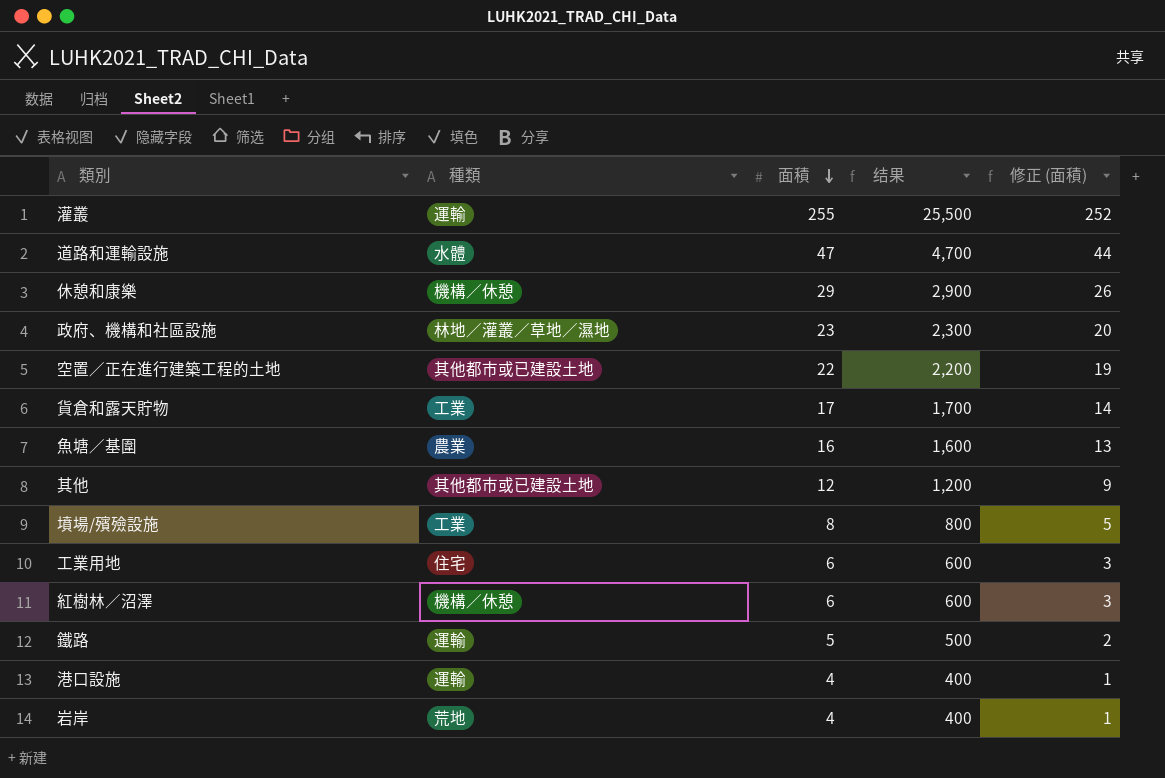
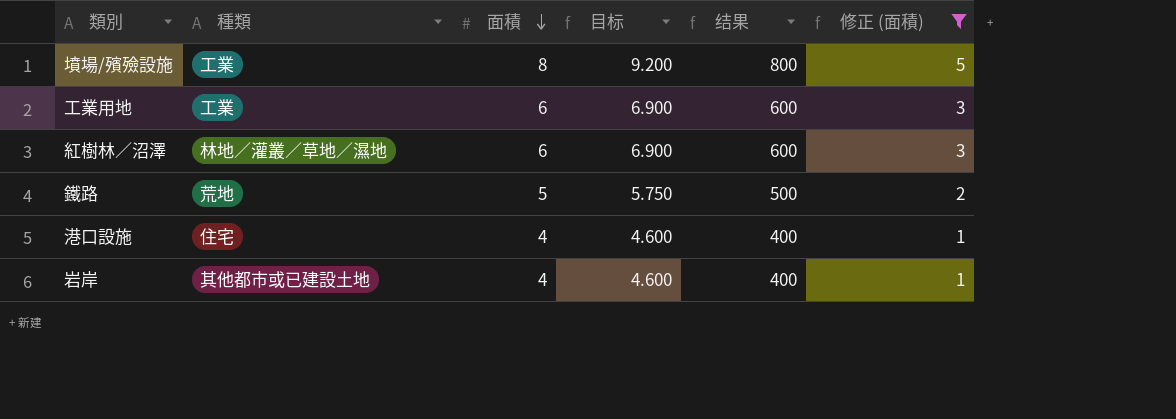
filter: none -> 修正 (面積) <= 5
column 目标 | formula: none -> [面積] * 1.15
工業用地 | 種類: 住宅 -> 工業
紅樹林／沼澤 | 種類: 機構／休憩 -> 林地／灌叢／草地／濕地
鐵路 | 種類: 運輸 -> 荒地
港口設施 | 種類: 運輸 -> 住宅
岩岸 | 種類: 荒地 -> 其他都市或已建設土地

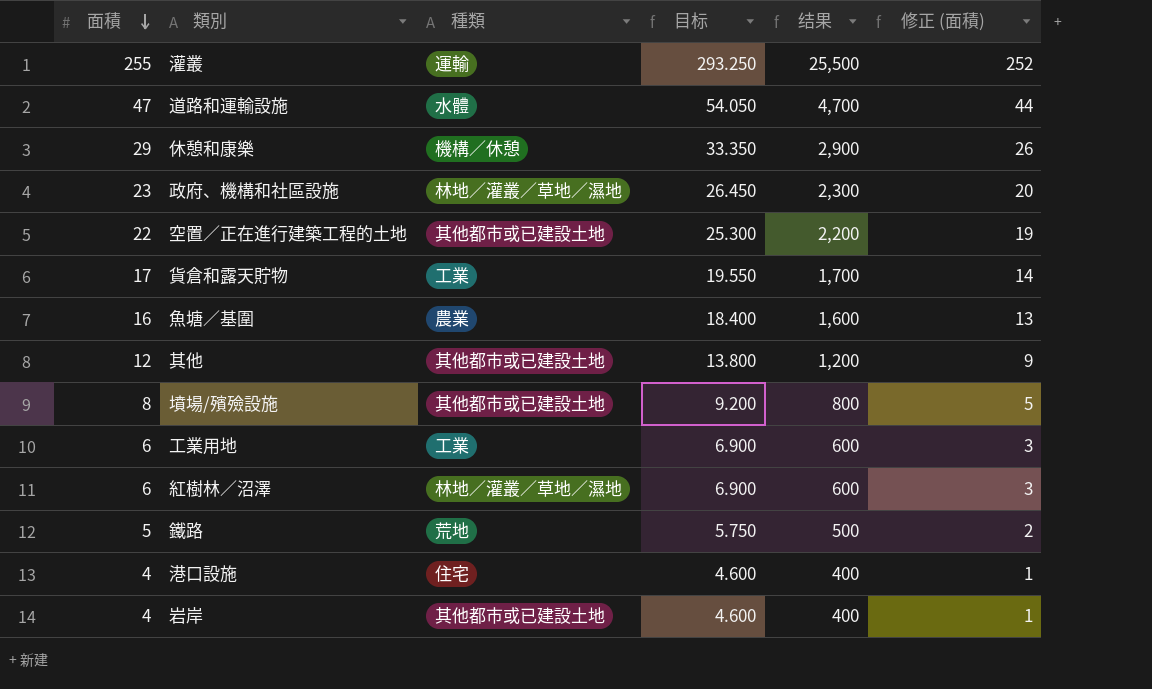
filter: 修正 (面積) <= 5 -> none
column 面積 | position: 3 -> 1
墳場/殯殮設施 | 種類: 工業 -> 其他都市或已建設土地

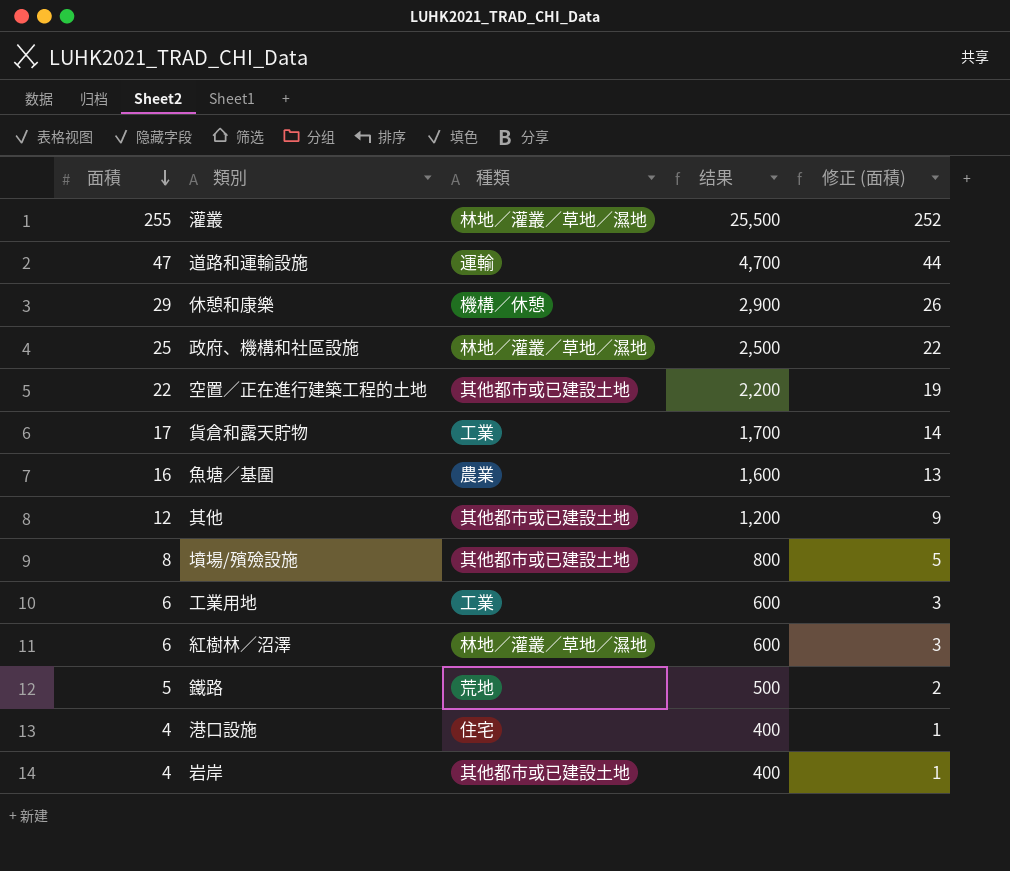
column 目标 | formula: [面積] * 1.15 -> none
灌叢 | 種類: 運輸 -> 林地／灌叢／草地／濕地
道路和運輸設施 | 種類: 水體 -> 運輸
政府、機構和社區設施 | 面積: 23 -> 25
政府、機構和社區設施 | 结果: 2,300 -> 2,500
政府、機構和社區設施 | 修正 (面積): 20 -> 22

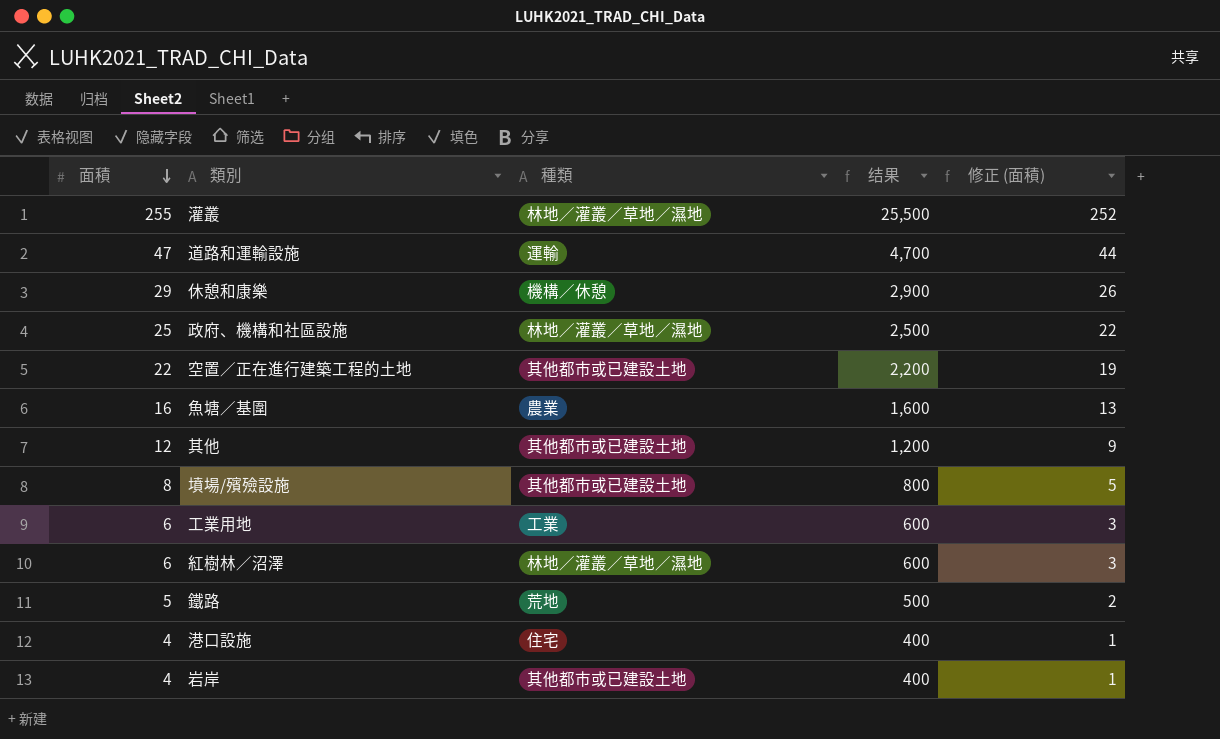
row 貨倉和露天貯物: 17 | 工業 | 1,700 | 14 -> none

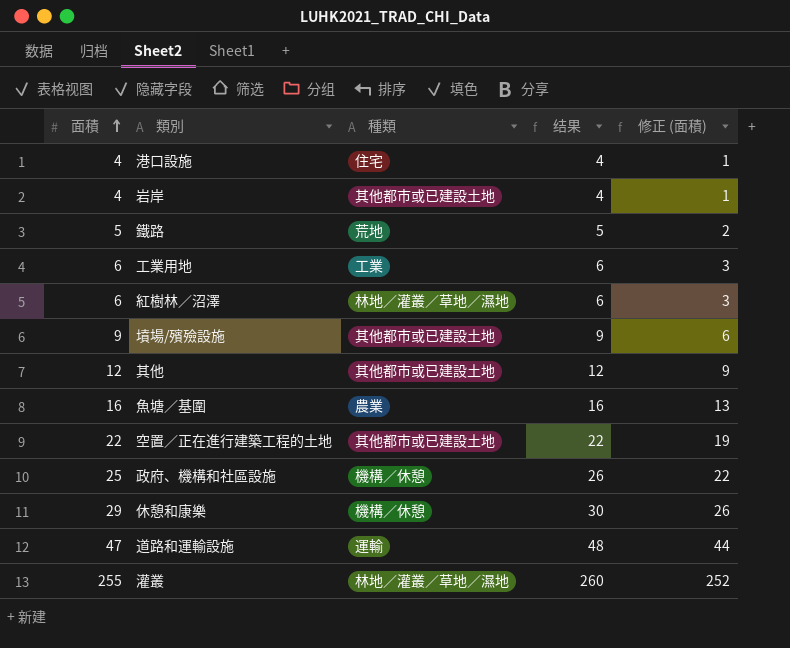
row order: 面積 descending -> 面積 ascending
column 结果 | formula: [面積] * 100 -> [面積] * 1.02
墳場/殯殮設施 | 面積: 8 -> 9
墳場/殯殮設施 | 修正 (面積): 5 -> 6
政府、機構和社區設施 | 種類: 林地／灌叢／草地／濕地 -> 機構／休憩

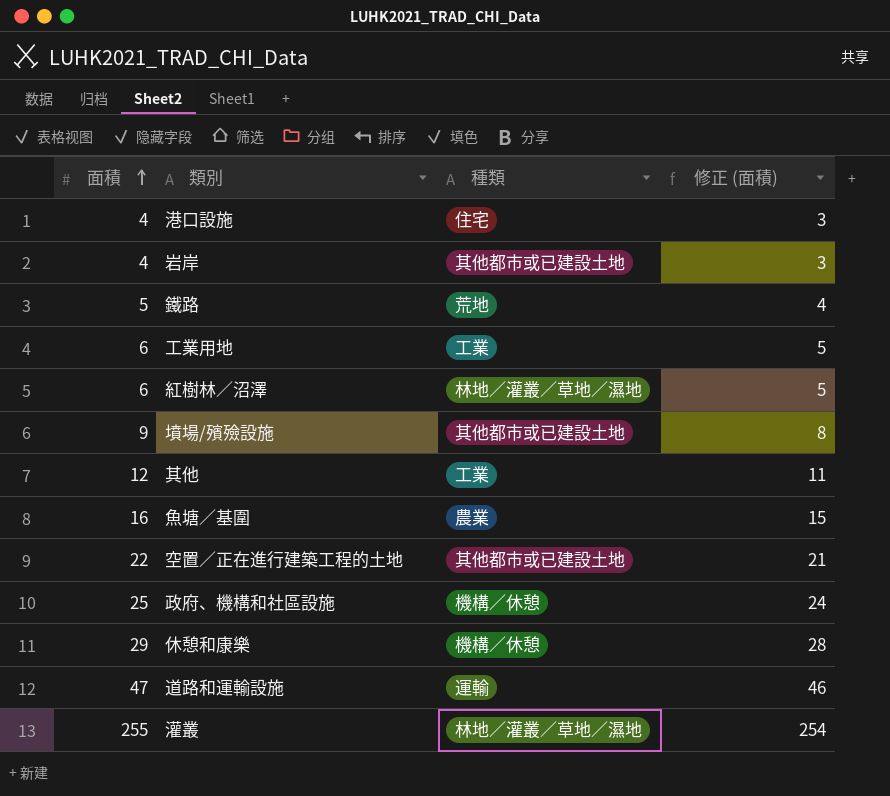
column 结果 | formula: [面積] * 1.02 -> none
column 修正 (面積) | formula: [面積] - 3 -> [面積] - 1
其他 | 種類: 其他都市或已建設土地 -> 工業

